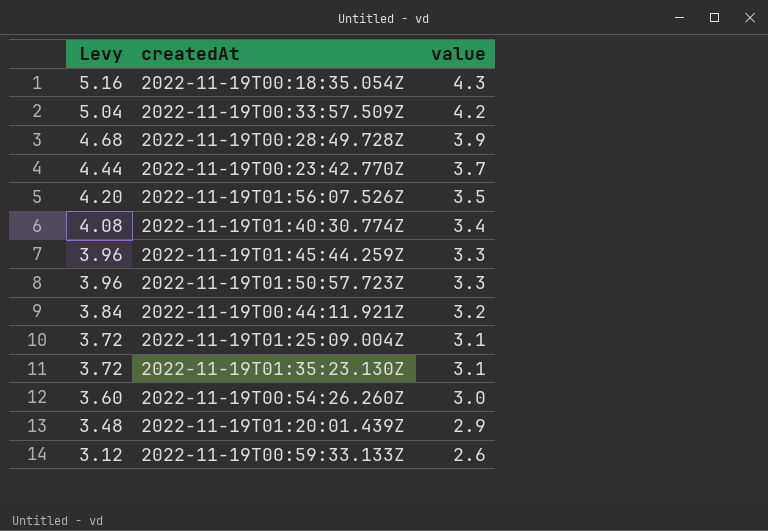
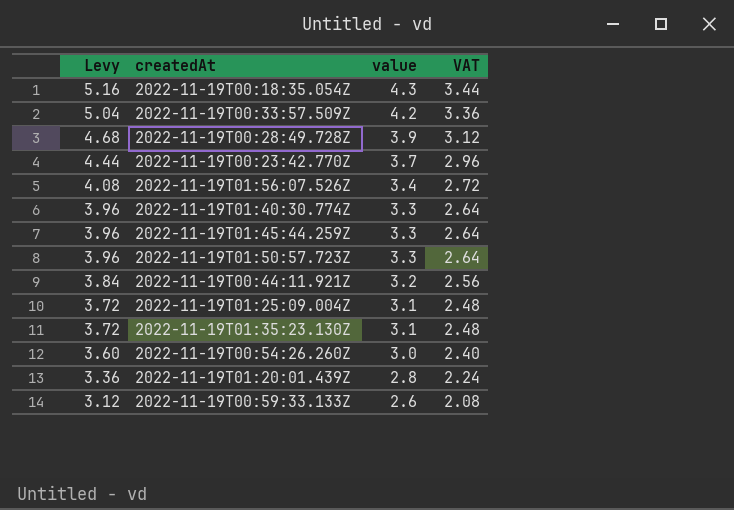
column VAT | formula: none -> [value] * 0.8
2022-11-19T01:56:07.526Z | Levy: 4.20 -> 4.08
2022-11-19T01:56:07.526Z | value: 3.5 -> 3.4
2022-11-19T01:40:30.774Z | Levy: 4.08 -> 3.96
2022-11-19T01:40:30.774Z | value: 3.4 -> 3.3
2022-11-19T01:20:01.439Z | Levy: 3.48 -> 3.36
2022-11-19T01:20:01.439Z | value: 2.9 -> 2.8

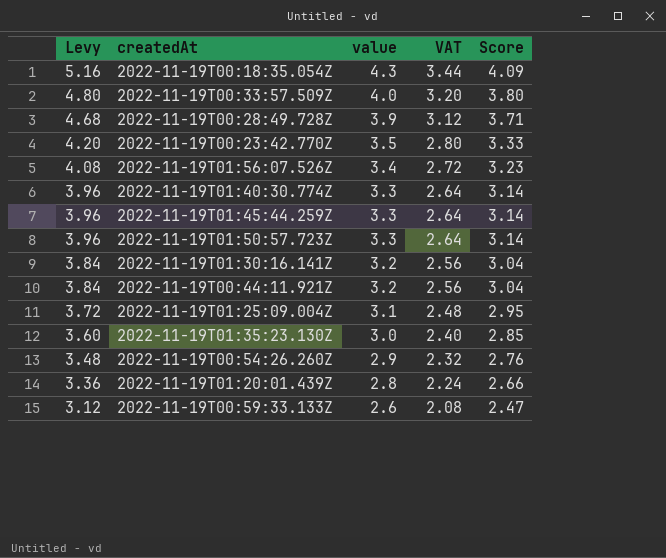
column Score | formula: none -> [value] * 0.95
2022-11-19T00:33:57.509Z | Levy: 5.04 -> 4.80
2022-11-19T00:33:57.509Z | value: 4.2 -> 4.0
2022-11-19T00:33:57.509Z | VAT: 3.36 -> 3.20
2022-11-19T00:23:42.770Z | Levy: 4.44 -> 4.20
2022-11-19T00:23:42.770Z | value: 3.7 -> 3.5
2022-11-19T00:23:42.770Z | VAT: 2.96 -> 2.80
row 2022-11-19T01:30:16.141Z: none -> 3.84 | 3.2 | 2.56 | 3.04
2022-11-19T01:35:23.130Z | Levy: 3.72 -> 3.60
2022-11-19T01:35:23.130Z | value: 3.1 -> 3.0
2022-11-19T01:35:23.130Z | VAT: 2.48 -> 2.40
2022-11-19T00:54:26.260Z | Levy: 3.60 -> 3.48
2022-11-19T00:54:26.260Z | value: 3.0 -> 2.9
2022-11-19T00:54:26.260Z | VAT: 2.40 -> 2.32

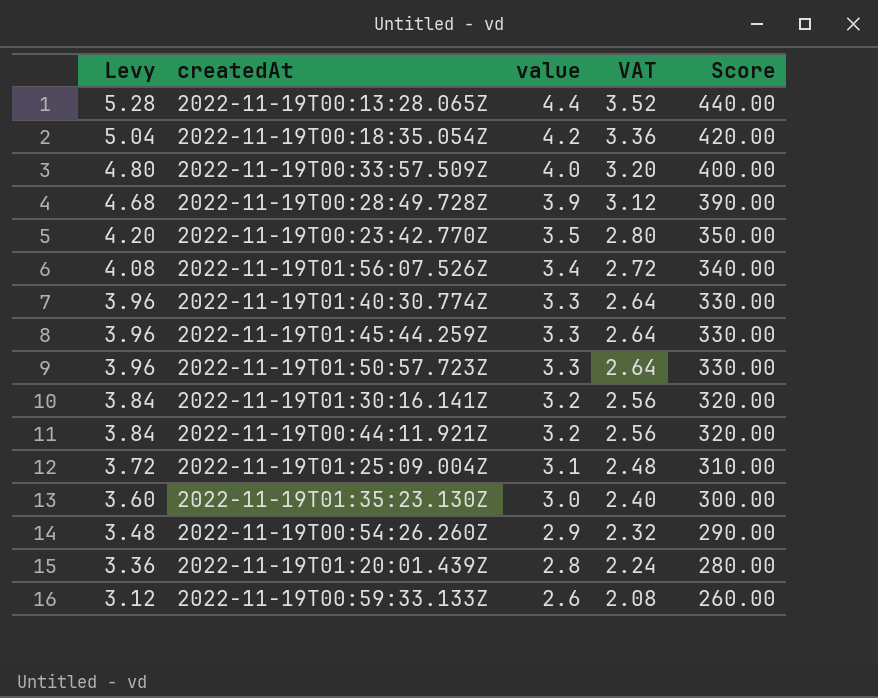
column Score | formula: [value] * 0.95 -> [value] * 100
row 2022-11-19T00:13:28.065Z: none -> 5.28 | 4.4 | 3.52 | 440.00
2022-11-19T00:18:35.054Z | Levy: 5.16 -> 5.04
2022-11-19T00:18:35.054Z | value: 4.3 -> 4.2
2022-11-19T00:18:35.054Z | VAT: 3.44 -> 3.36

